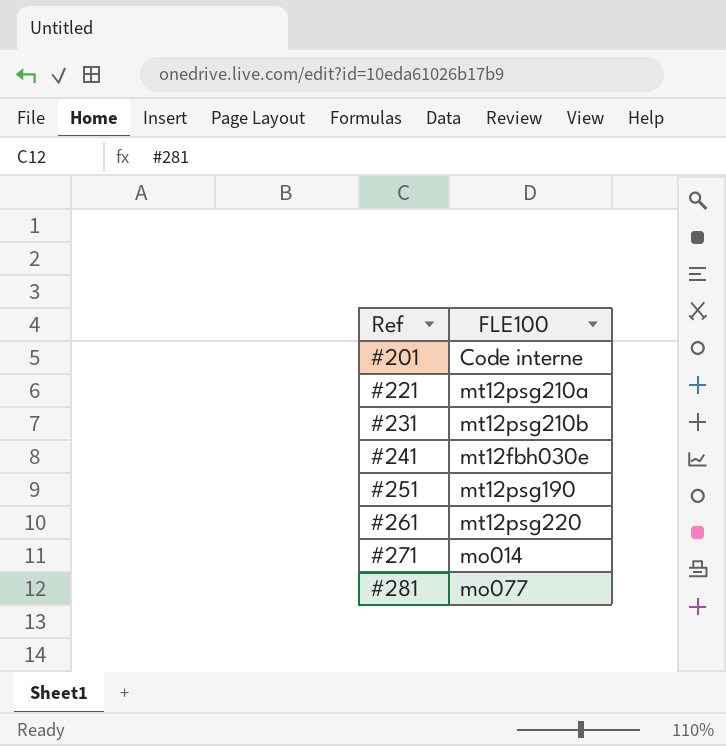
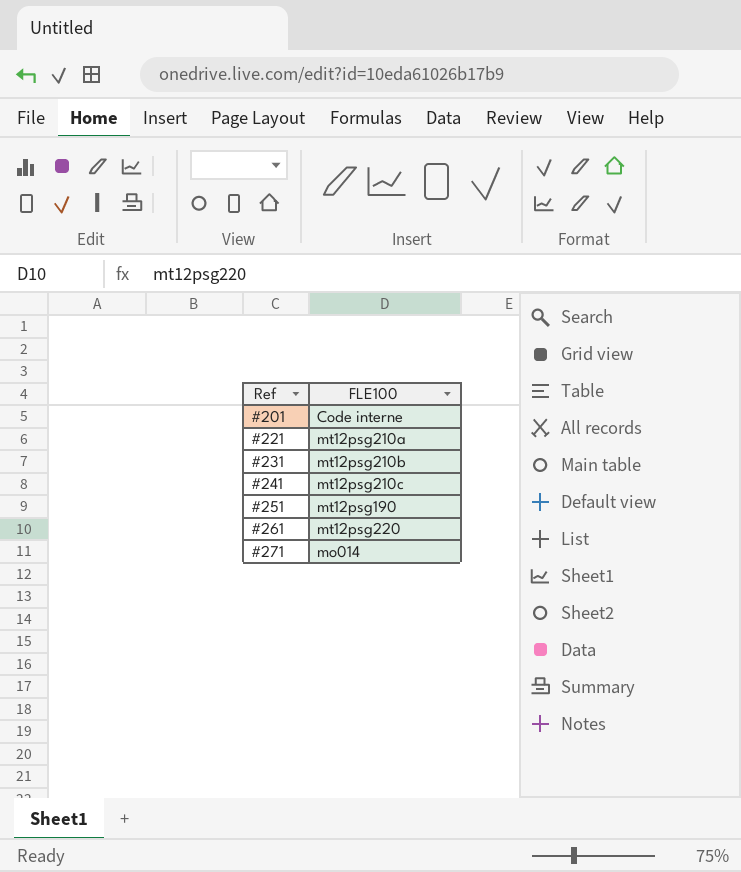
row #281: mo077 -> none
#241 | FLE100: mt12fbh030e -> mt12psg210c

